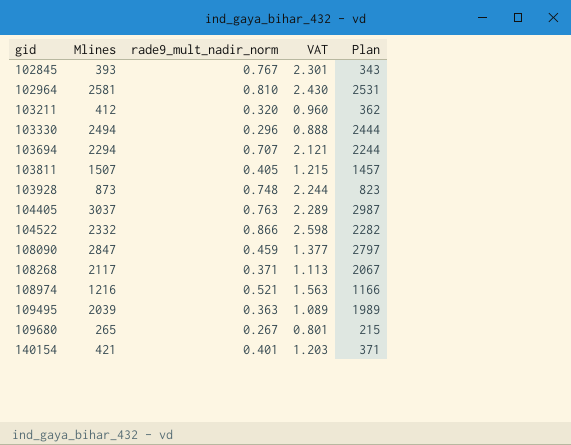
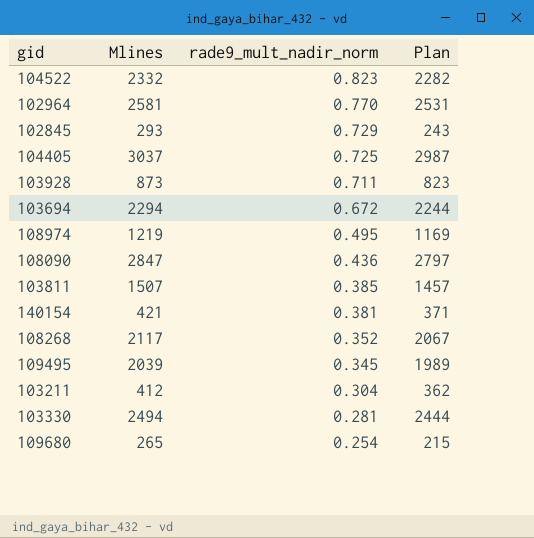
row order: gid ascending -> rade9_mult_nadir_norm descending
column VAT | formula: [rade9_mult_nadir_norm] * 3 -> none
104522 | rade9_mult_nadir_norm: 0.866 -> 0.823
102964 | rade9_mult_nadir_norm: 0.810 -> 0.770
102845 | Mlines: 393 -> 293
102845 | rade9_mult_nadir_norm: 0.767 -> 0.729
102845 | Plan: 343 -> 243
104405 | rade9_mult_nadir_norm: 0.763 -> 0.725
103928 | rade9_mult_nadir_norm: 0.748 -> 0.711
103694 | rade9_mult_nadir_norm: 0.707 -> 0.672
108974 | Mlines: 1216 -> 1219
108974 | rade9_mult_nadir_norm: 0.521 -> 0.495
108974 | Plan: 1166 -> 1169
108090 | rade9_mult_nadir_norm: 0.459 -> 0.436
103811 | rade9_mult_nadir_norm: 0.405 -> 0.385
140154 | rade9_mult_nadir_norm: 0.401 -> 0.381
108268 | rade9_mult_nadir_norm: 0.371 -> 0.352
109495 | rade9_mult_nadir_norm: 0.363 -> 0.345
103211 | rade9_mult_nadir_norm: 0.320 -> 0.304
103330 | rade9_mult_nadir_norm: 0.296 -> 0.281
109680 | rade9_mult_nadir_norm: 0.267 -> 0.254

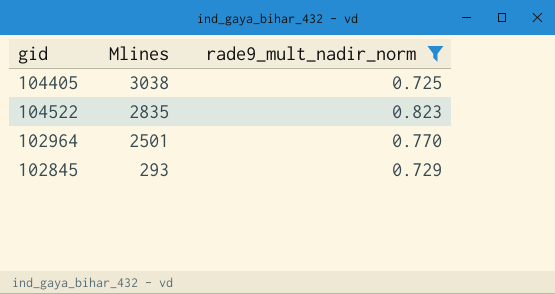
filter: none -> rade9_mult_nadir_norm >= 0.725
row order: rade9_mult_nadir_norm descending -> Mlines descending
column Plan | formula: [Mlines] - 50 -> none
104405 | Mlines: 3037 -> 3038
104522 | Mlines: 2332 -> 2835
102964 | Mlines: 2581 -> 2501

